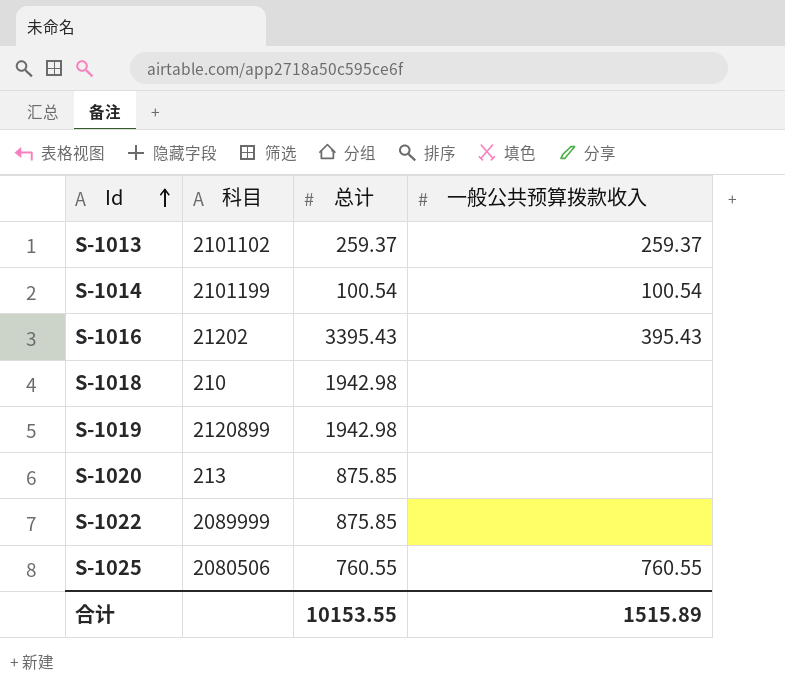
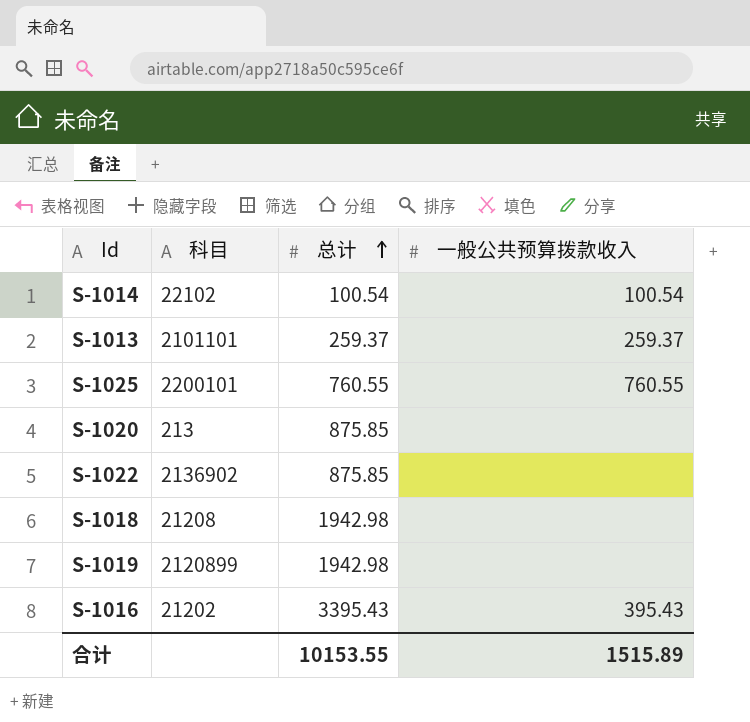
row order: Id ascending -> 总计 ascending
S-1014 | 科目: 2101199 -> 22102
S-1013 | 科目: 2101102 -> 2101101
S-1025 | 科目: 2080506 -> 2200101
S-1022 | 科目: 2089999 -> 2136902
S-1018 | 科目: 210 -> 21208

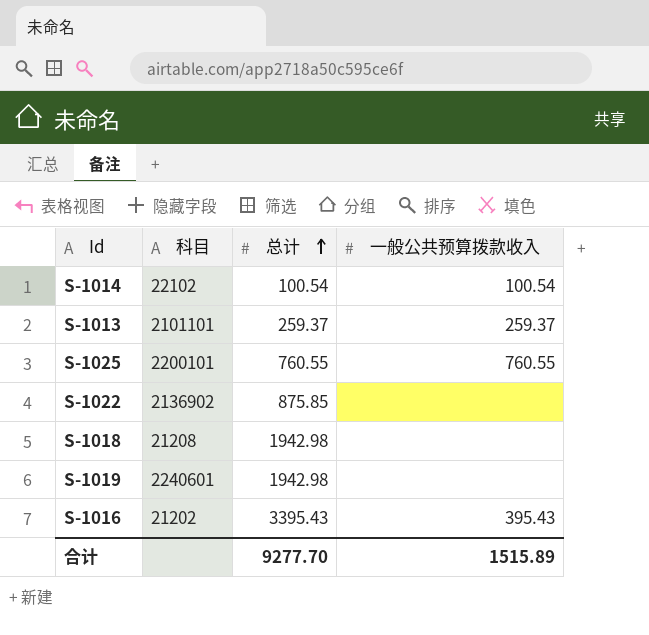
row S-1020: 213 | 875.85 | none -> none
S-1019 | 科目: 2120899 -> 2240601
合计 | 总计: 10153.55 -> 9277.70

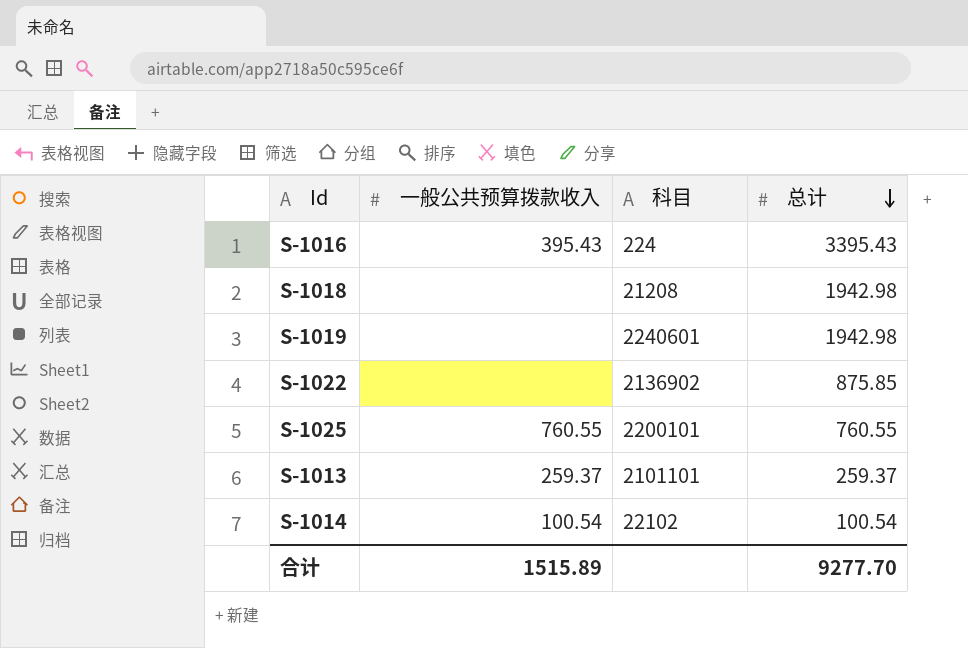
row order: 总计 ascending -> 总计 descending
column 一般公共预算拨款收入 | position: 4 -> 2
S-1016 | 科目: 21202 -> 224

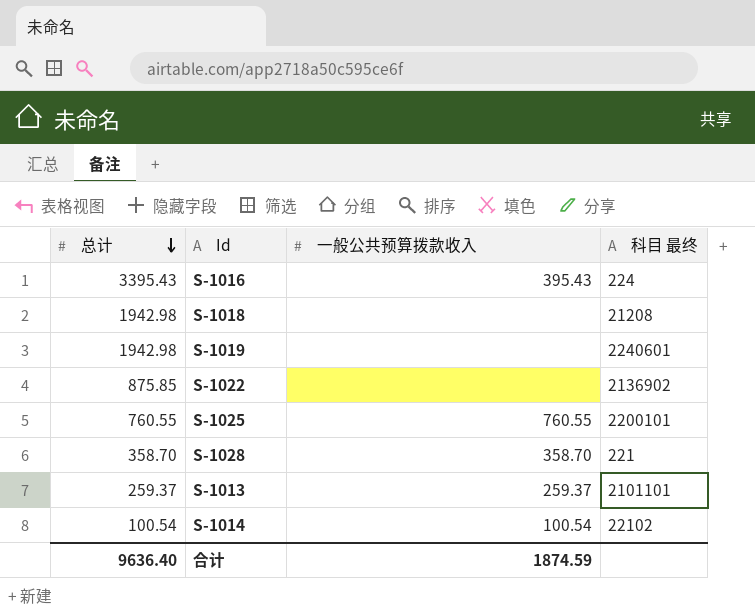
column 总计 | position: 4 -> 1
column name: 科目 -> 科目 最终
row S-1028: none -> 358.70 | 358.70 | 221
合计 | 总计: 9277.70 -> 9636.40
合计 | 一般公共预算拨款收入: 1515.89 -> 1874.59

